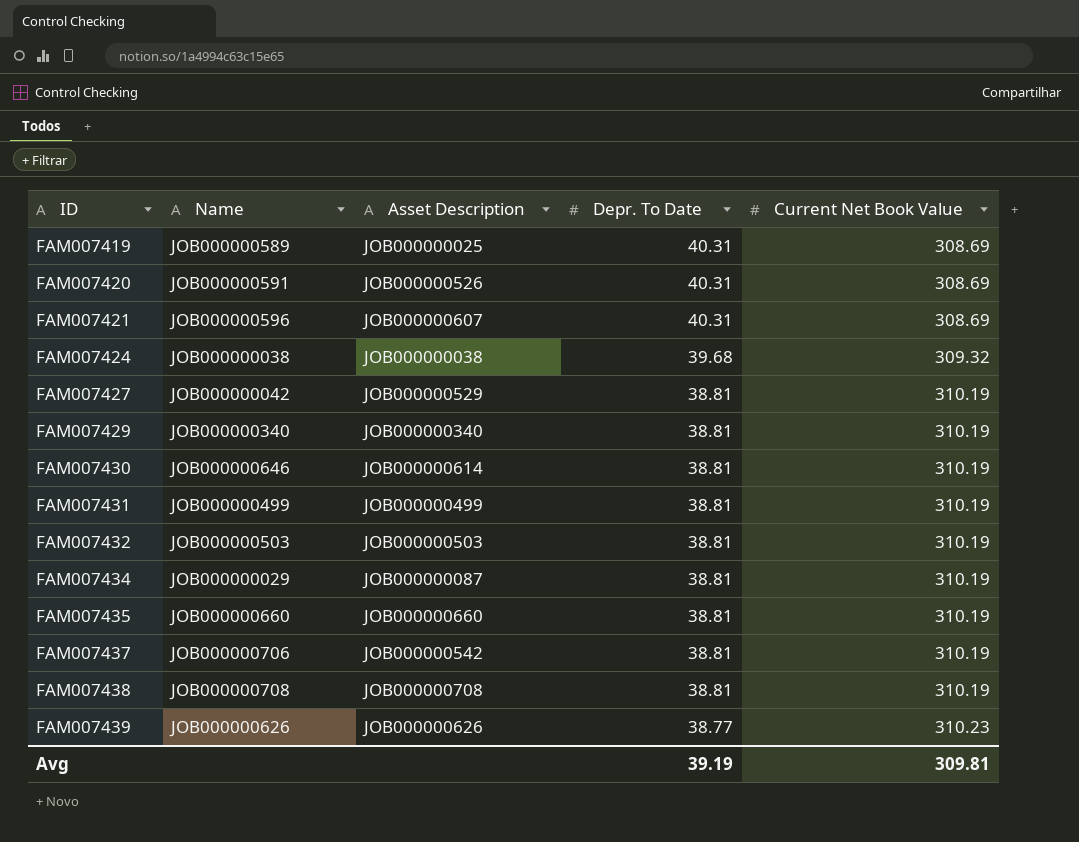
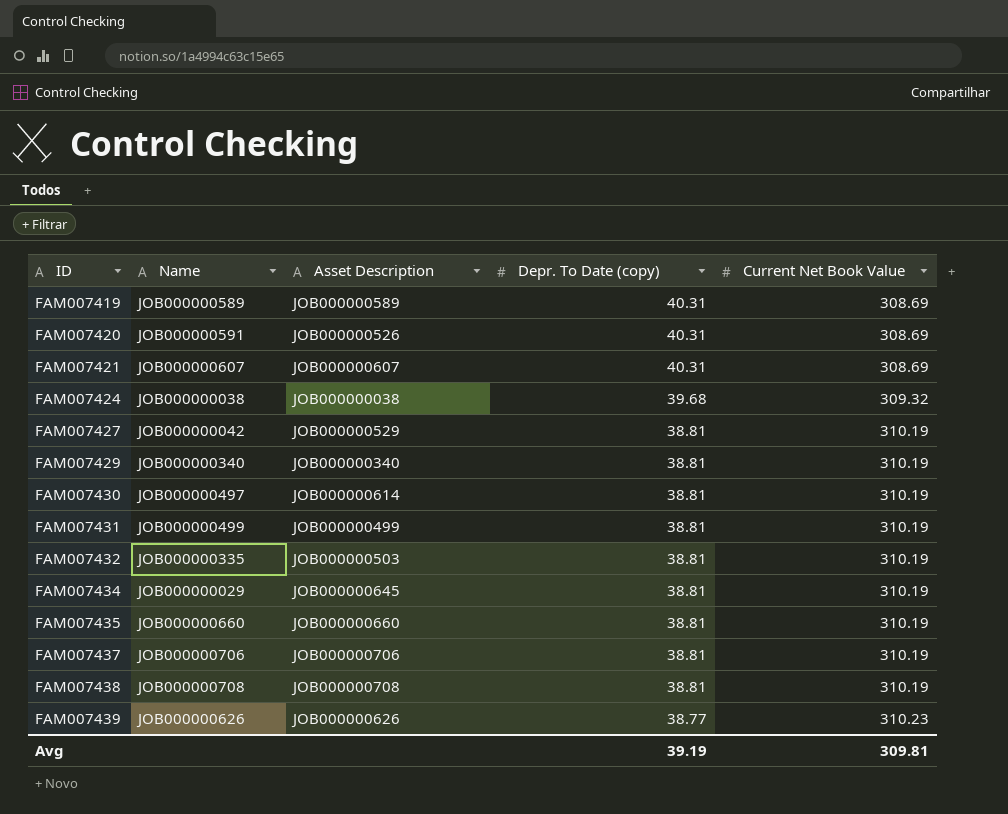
column name: Depr. To Date -> Depr. To Date (copy)
FAM007419 | Asset Description: JOB000000025 -> JOB000000589
FAM007421 | Name: JOB000000596 -> JOB000000607
FAM007430 | Name: JOB000000646 -> JOB000000497
FAM007432 | Name: JOB000000503 -> JOB000000335
FAM007434 | Asset Description: JOB000000087 -> JOB000000645
FAM007437 | Asset Description: JOB000000542 -> JOB000000706

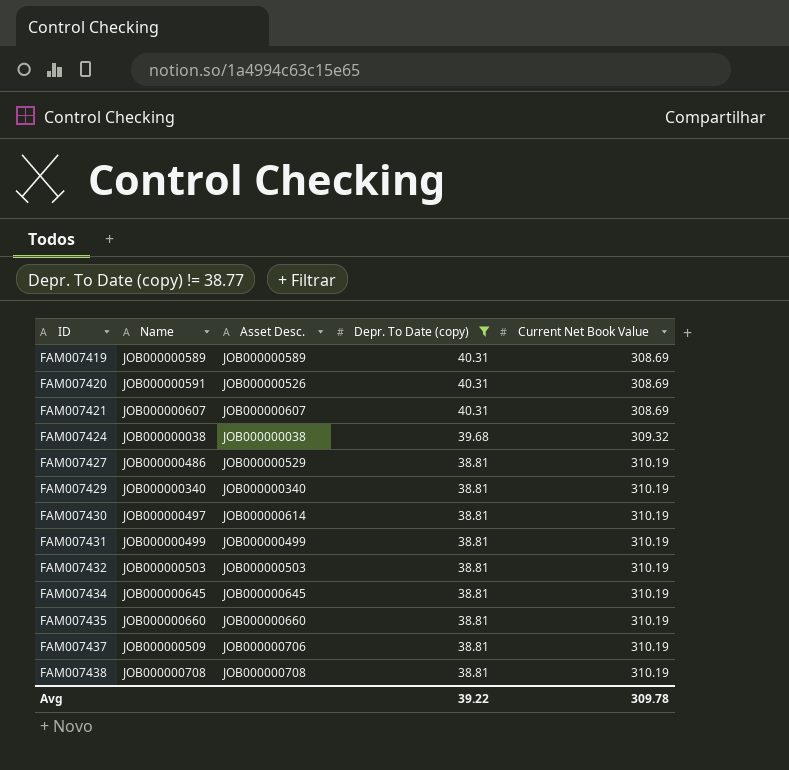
filter: none -> Depr. To Date (copy) != 38.77
column name: Asset Description -> Asset Desc.
FAM007427 | Name: JOB000000042 -> JOB000000486
FAM007432 | Name: JOB000000335 -> JOB000000503
FAM007434 | Name: JOB000000029 -> JOB000000645
FAM007437 | Name: JOB000000706 -> JOB000000509
Avg | Depr. To Date (copy): 39.19 -> 39.22
Avg | Current Net Book Value: 309.81 -> 309.78

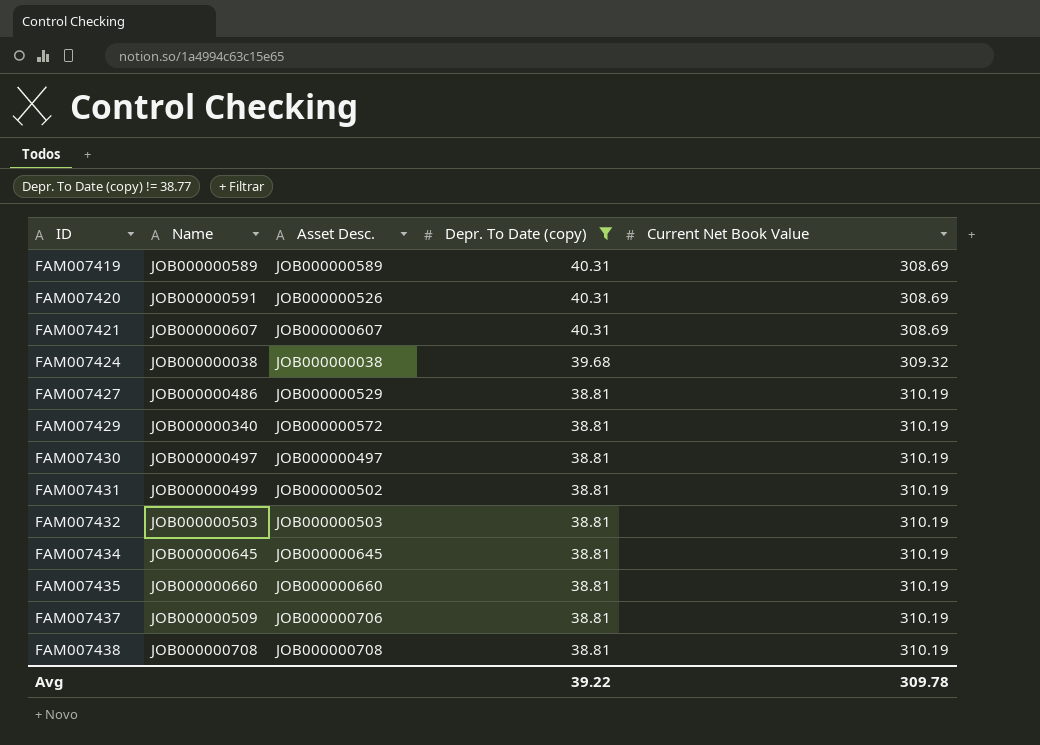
FAM007429 | Asset Desc.: JOB000000340 -> JOB000000572
FAM007430 | Asset Desc.: JOB000000614 -> JOB000000497
FAM007431 | Asset Desc.: JOB000000499 -> JOB000000502

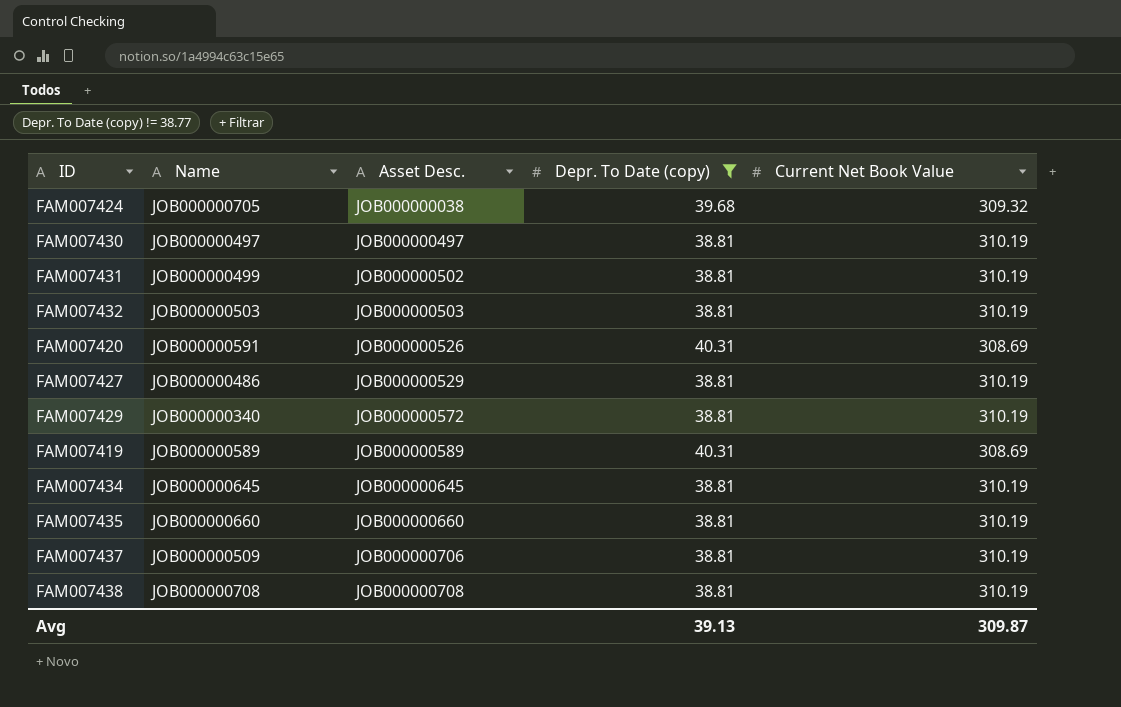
row order: ID ascending -> Asset Desc. ascending
row FAM007421: JOB000000607 | JOB000000607 | 40.31 | 308.69 -> none
FAM007424 | Name: JOB000000038 -> JOB000000705
Avg | Depr. To Date (copy): 39.22 -> 39.13
Avg | Current Net Book Value: 309.78 -> 309.87

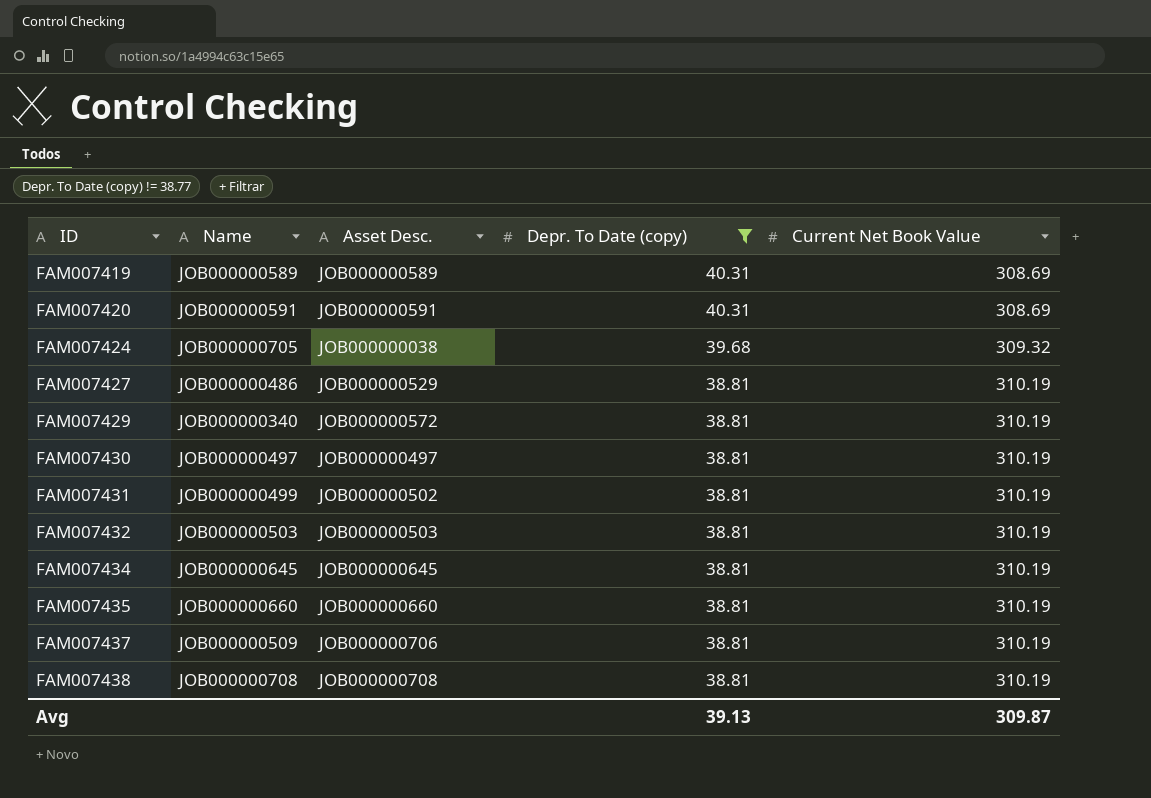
row order: Asset Desc. ascending -> ID ascending
FAM007420 | Asset Desc.: JOB000000526 -> JOB000000591

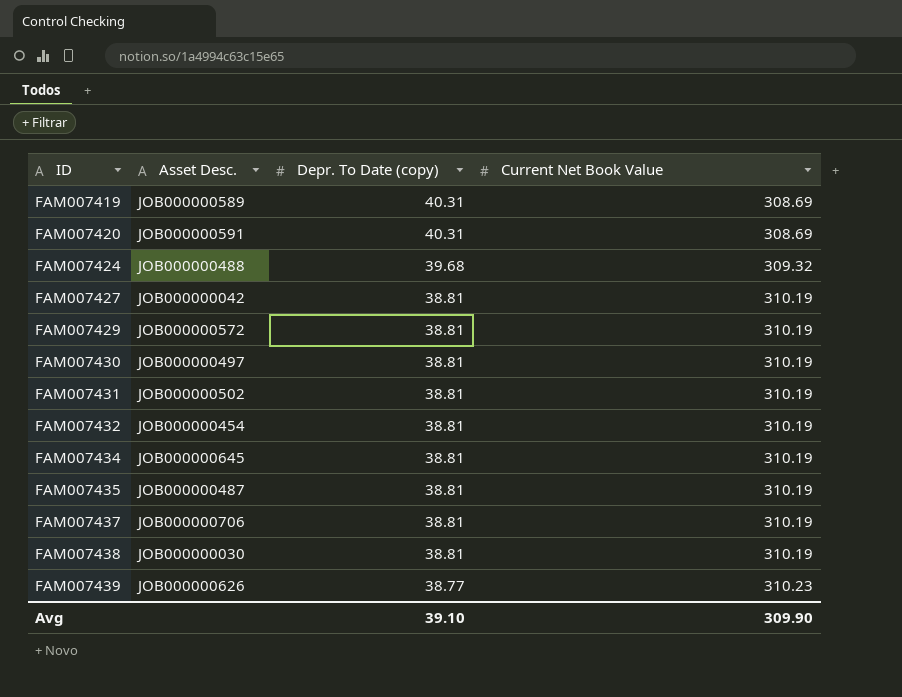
filter: Depr. To Date (copy) != 38.77 -> none
column Name | position: 2 -> none
FAM007424 | Asset Desc.: JOB000000038 -> JOB000000488
FAM007427 | Asset Desc.: JOB000000529 -> JOB000000042
FAM007432 | Asset Desc.: JOB000000503 -> JOB000000454
FAM007435 | Asset Desc.: JOB000000660 -> JOB000000487
FAM007438 | Asset Desc.: JOB000000708 -> JOB000000030
Avg | Depr. To Date (copy): 39.13 -> 39.10
Avg | Current Net Book Value: 309.87 -> 309.90

